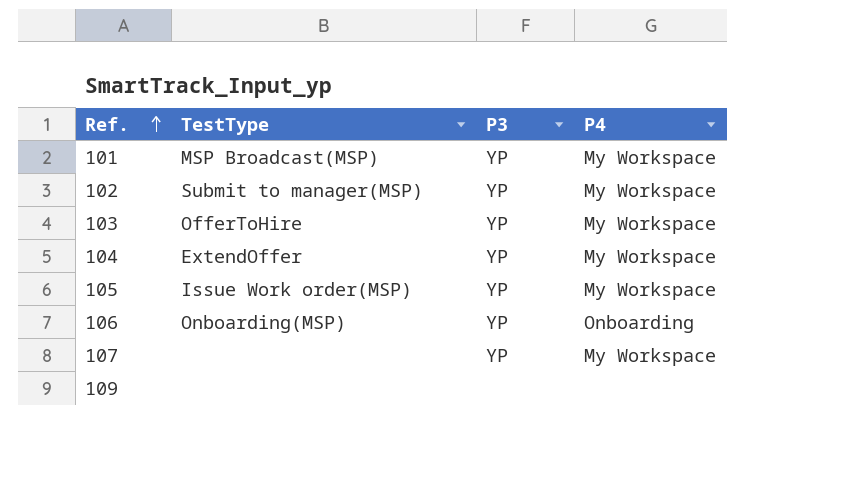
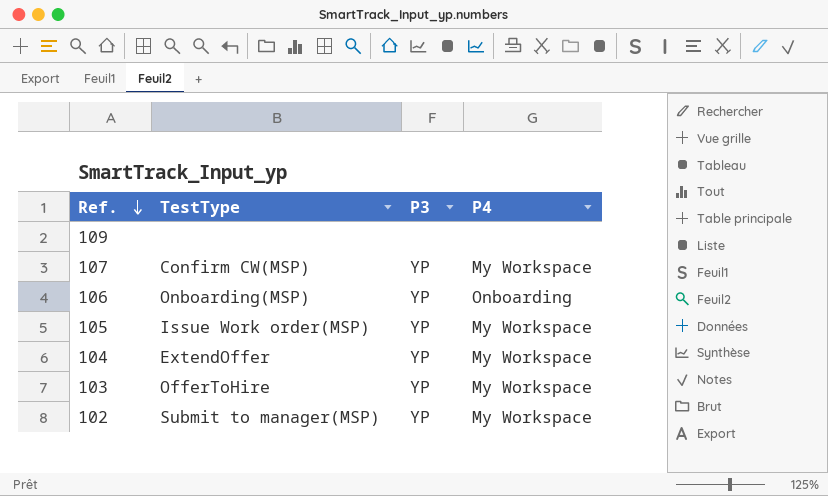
row order: Ref. ascending -> Ref. descending
row 101: MSP Broadcast(MSP) | YP | My Workspace -> none
107 | TestType: none -> Confirm CW(MSP)

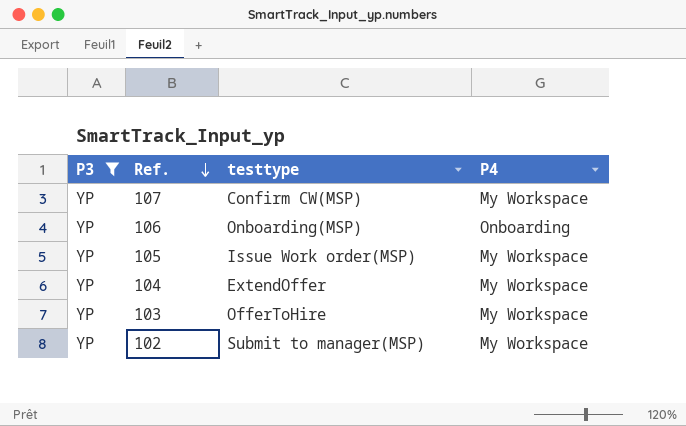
filter: none -> P3 = YP
column P3 | position: 3 -> 1
column name: TestType -> testtype

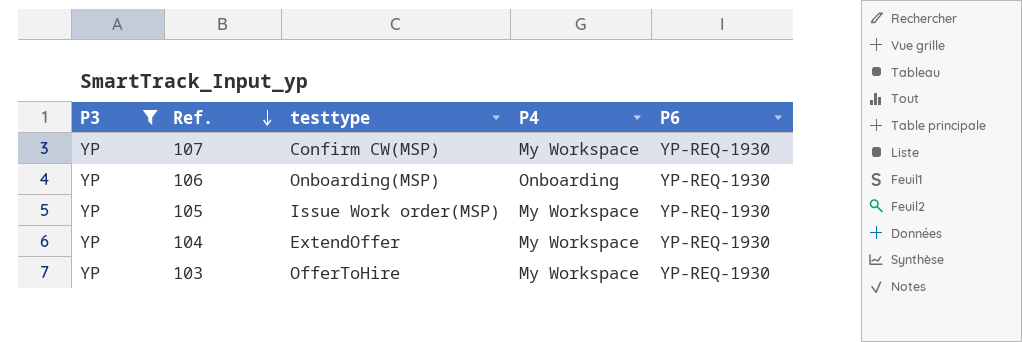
column P6 | position: none -> 5
row 102: YP | Submit to manager(MSP) | My Workspace -> none

